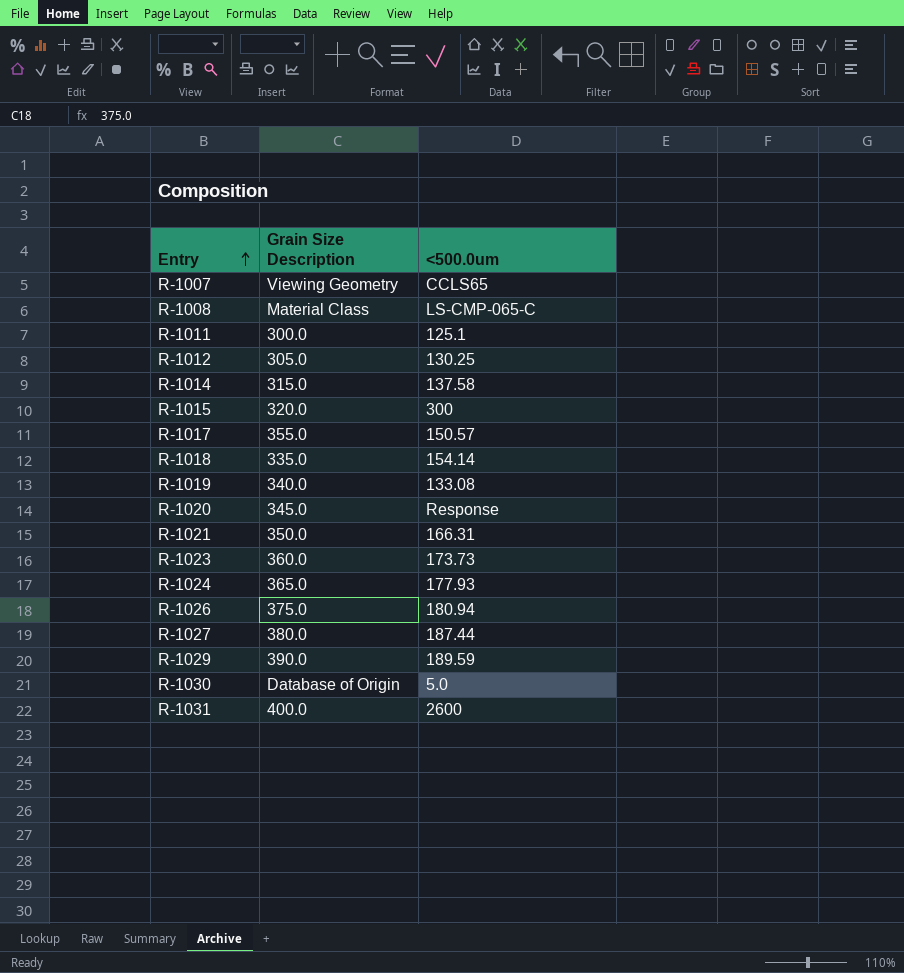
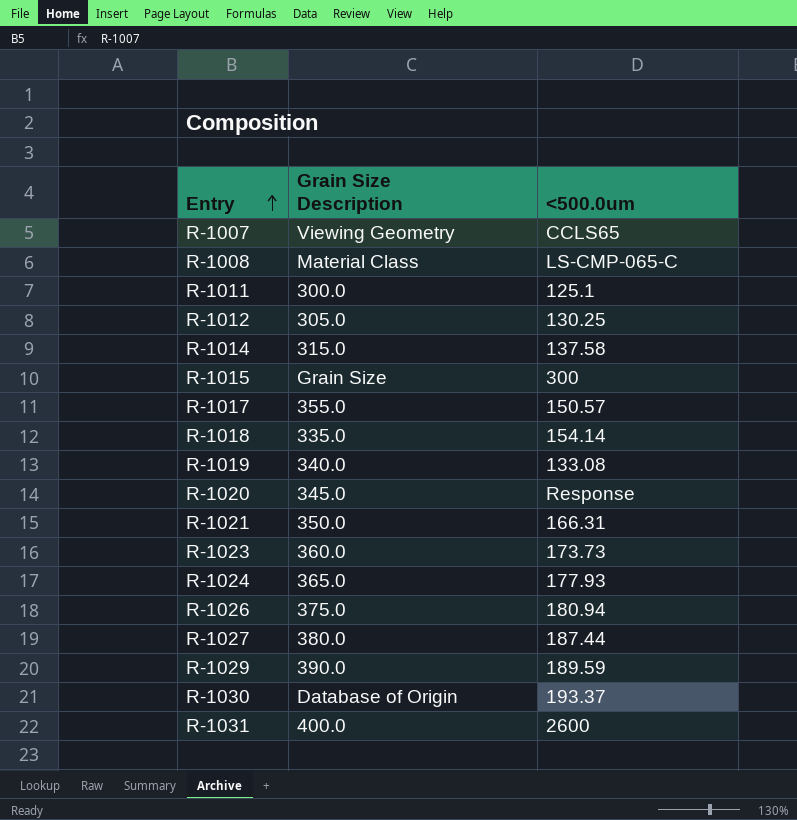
R-1015 | Grain Size Description: 320.0 -> Grain Size
R-1030 | <500.0um: 5.0 -> 193.37

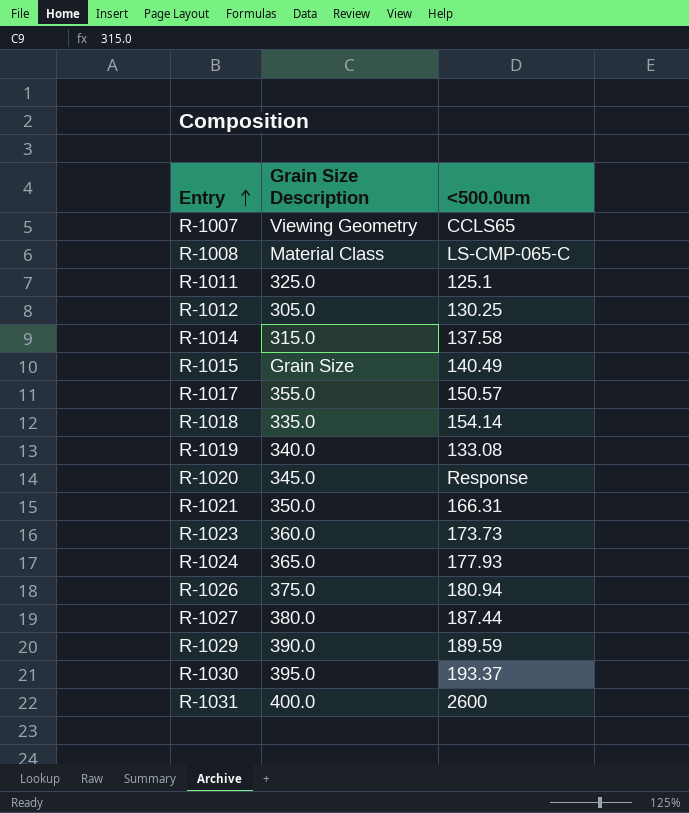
R-1011 | Grain Size Description: 300.0 -> 325.0
R-1015 | <500.0um: 300 -> 140.49
R-1030 | Grain Size Description: Database of Origin -> 395.0

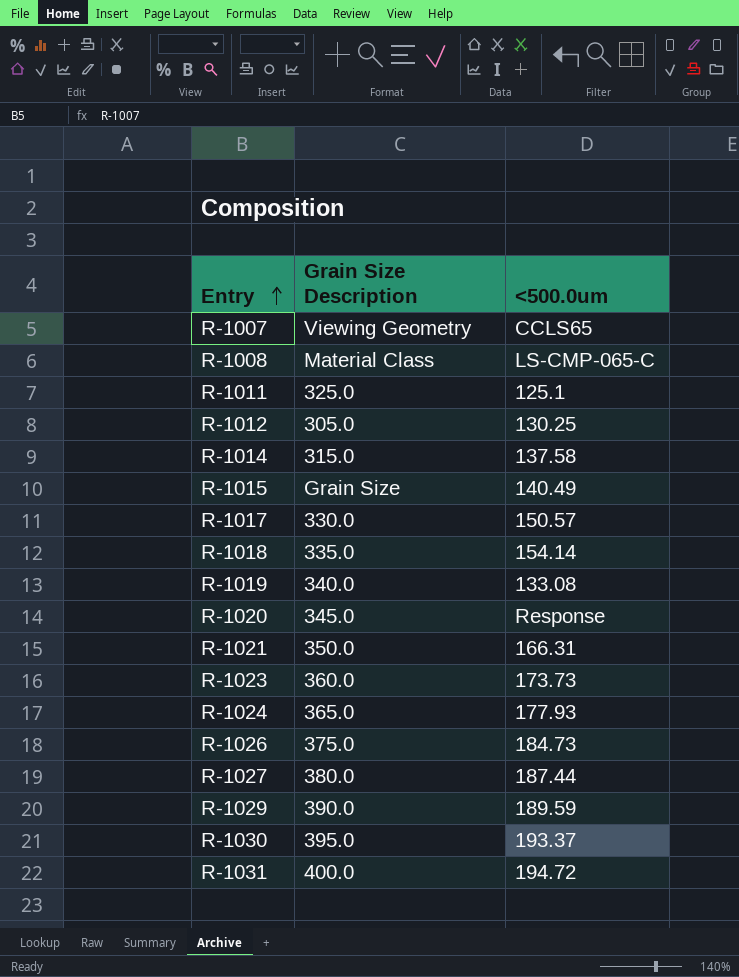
R-1017 | Grain Size Description: 355.0 -> 330.0
R-1026 | <500.0um: 180.94 -> 184.73
R-1031 | <500.0um: 2600 -> 194.72

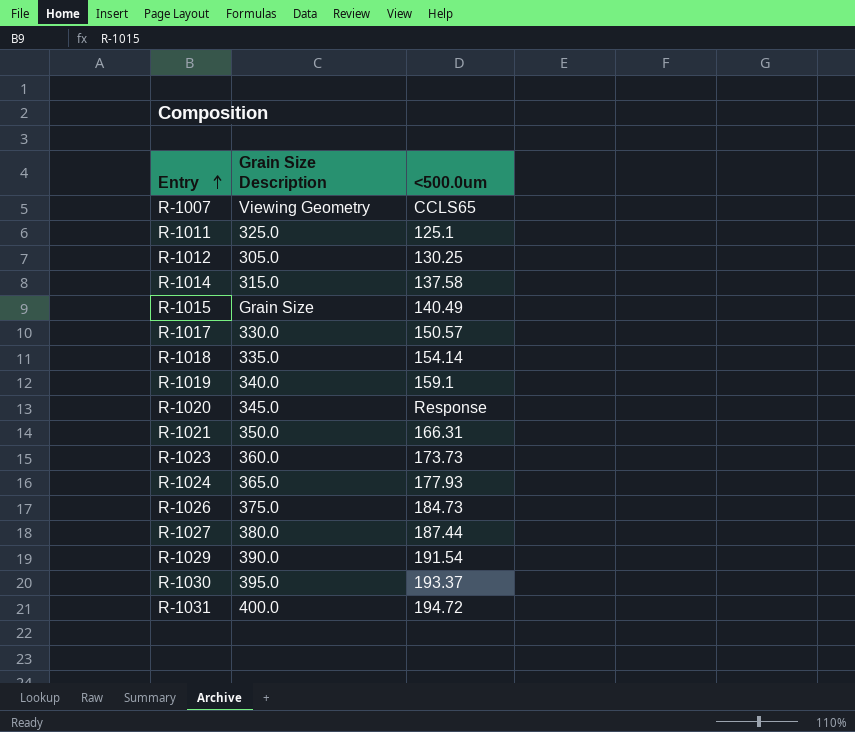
row R-1008: Material Class | LS-CMP-065-C -> none
R-1019 | <500.0um: 133.08 -> 159.1
R-1029 | <500.0um: 189.59 -> 191.54

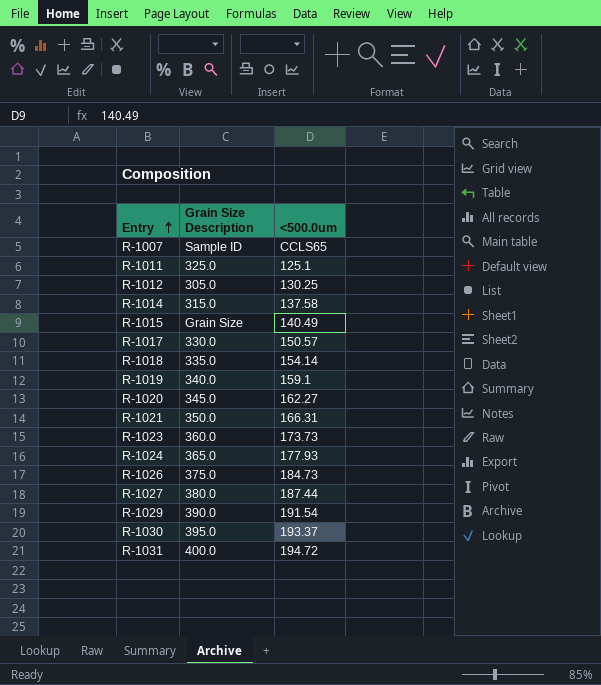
R-1007 | Grain Size Description: Viewing Geometry -> Sample ID
R-1020 | <500.0um: Response -> 162.27

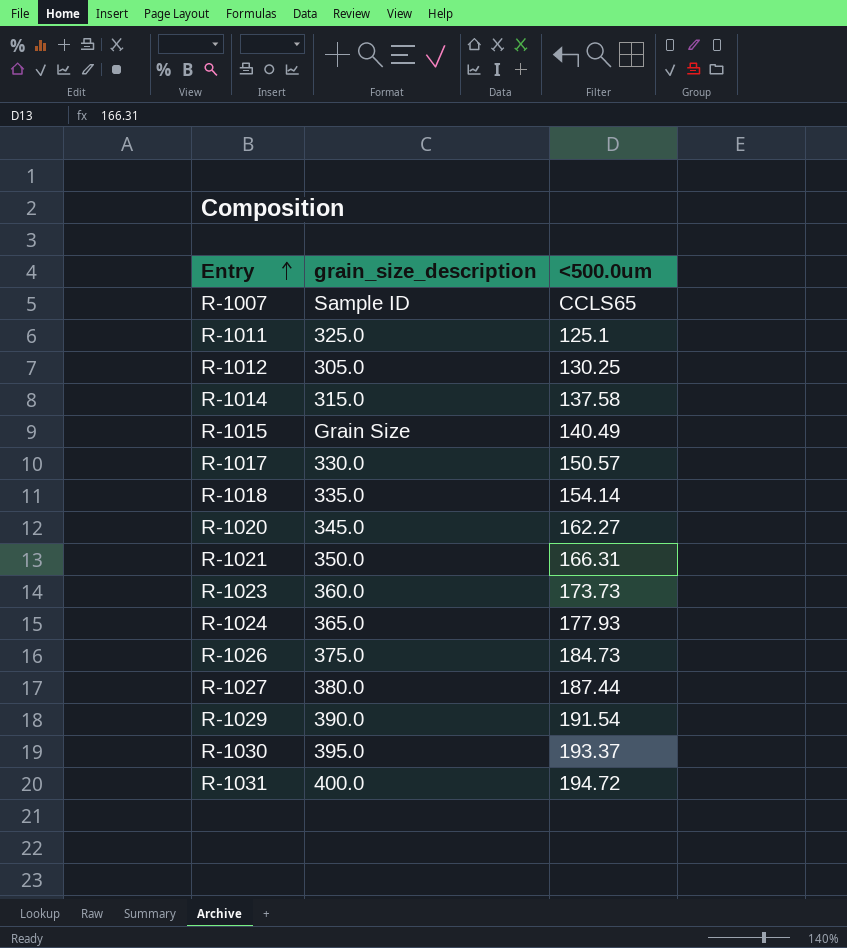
column name: Grain Size Description -> grain_size_description
row R-1019: 340.0 | 159.1 -> none

